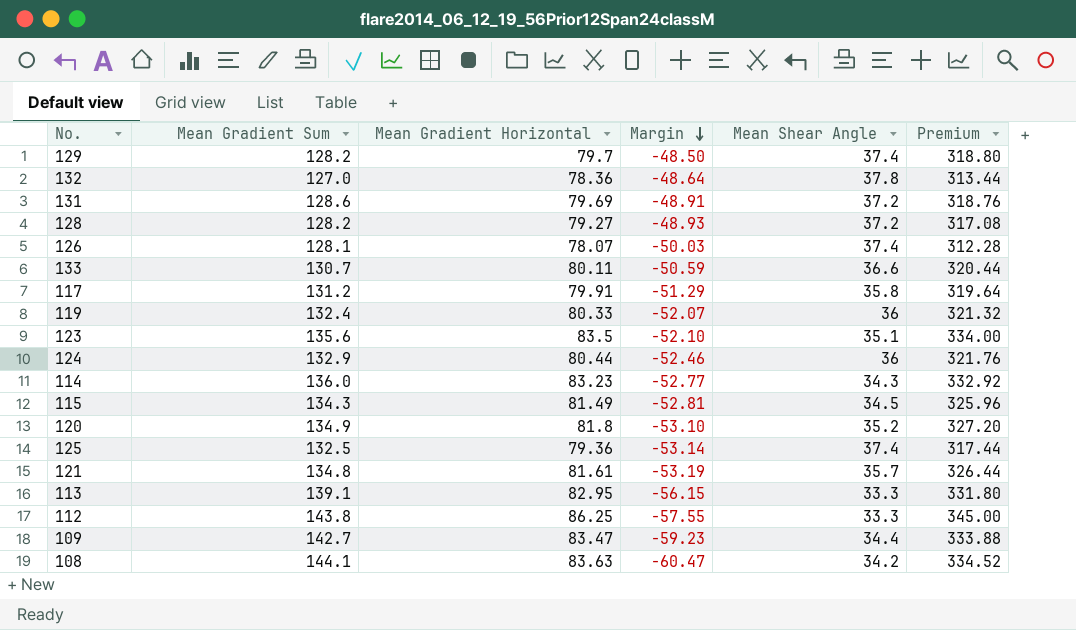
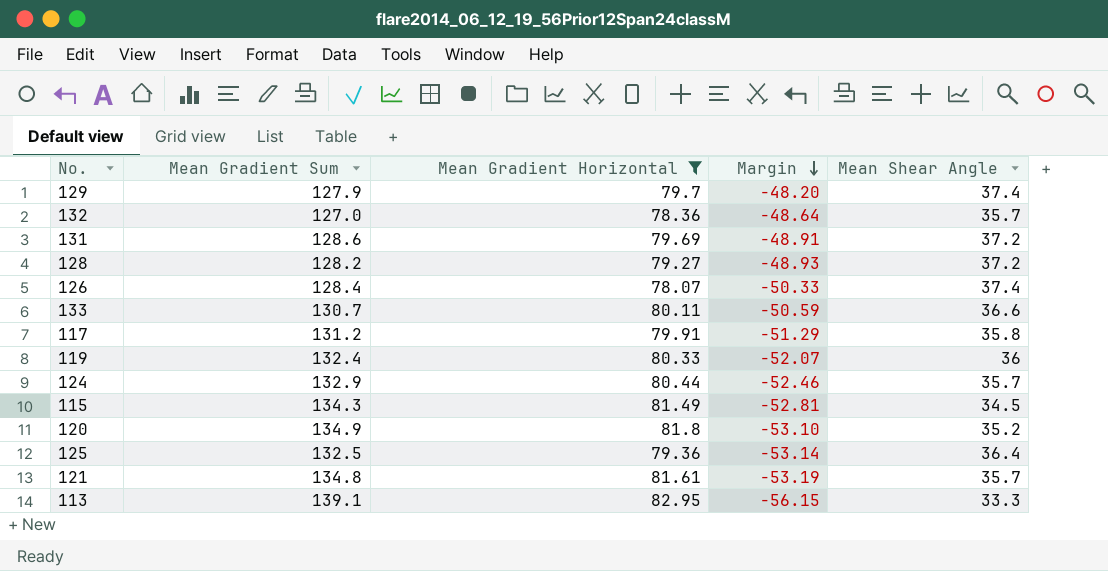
filter: none -> Mean Gradient Horizontal <= 82.95
column Premium | formula: [Mean Gradient Horizontal] * 4 -> none
129 | Mean Gradient Sum: 128.2 -> 127.9
129 | Margin: -48.50 -> -48.20
132 | Mean Shear Angle: 37.8 -> 35.7
126 | Mean Gradient Sum: 128.1 -> 128.4
126 | Margin: -50.03 -> -50.33
124 | Mean Shear Angle: 36 -> 35.7
125 | Mean Shear Angle: 37.4 -> 36.4

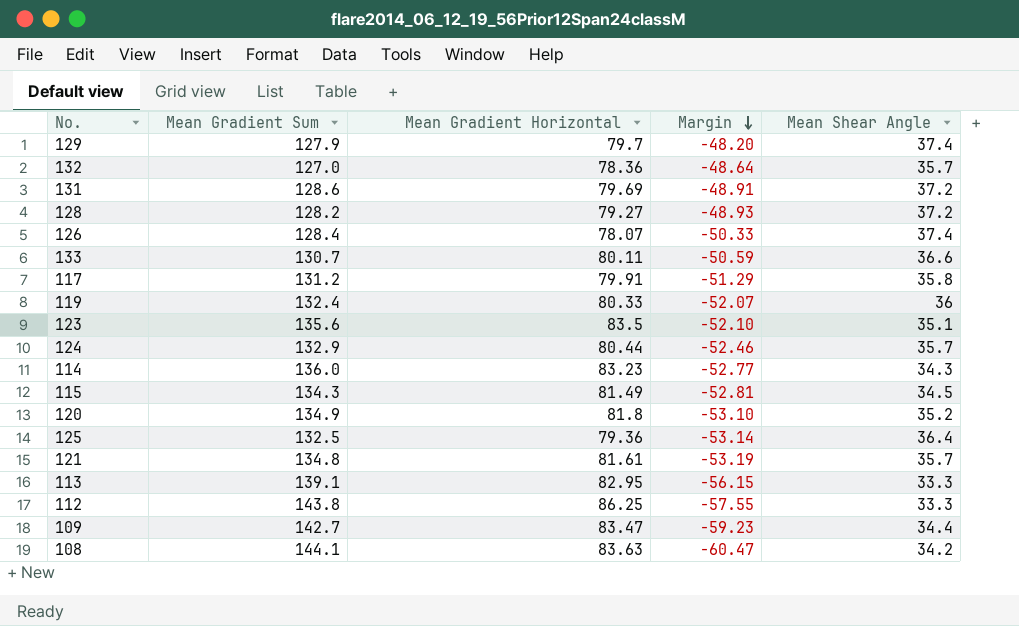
filter: Mean Gradient Horizontal <= 82.95 -> none

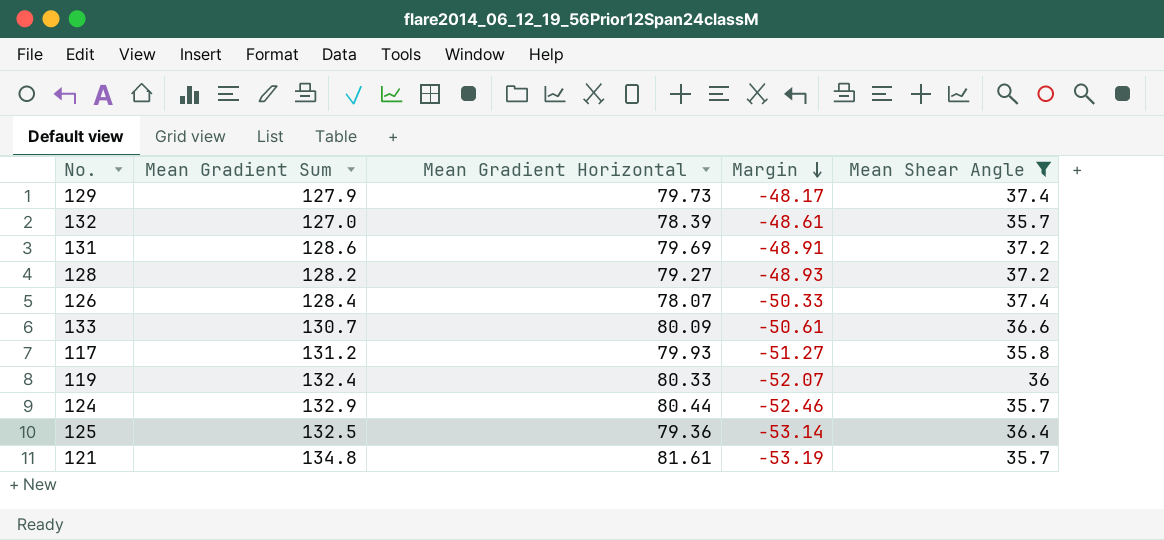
filter: none -> Mean Shear Angle >= 35.7
129 | Mean Gradient Horizontal: 79.7 -> 79.73
129 | Margin: -48.20 -> -48.17
132 | Mean Gradient Horizontal: 78.36 -> 78.39
132 | Margin: -48.64 -> -48.61
133 | Mean Gradient Horizontal: 80.11 -> 80.09
133 | Margin: -50.59 -> -50.61
117 | Mean Gradient Horizontal: 79.91 -> 79.93
117 | Margin: -51.29 -> -51.27

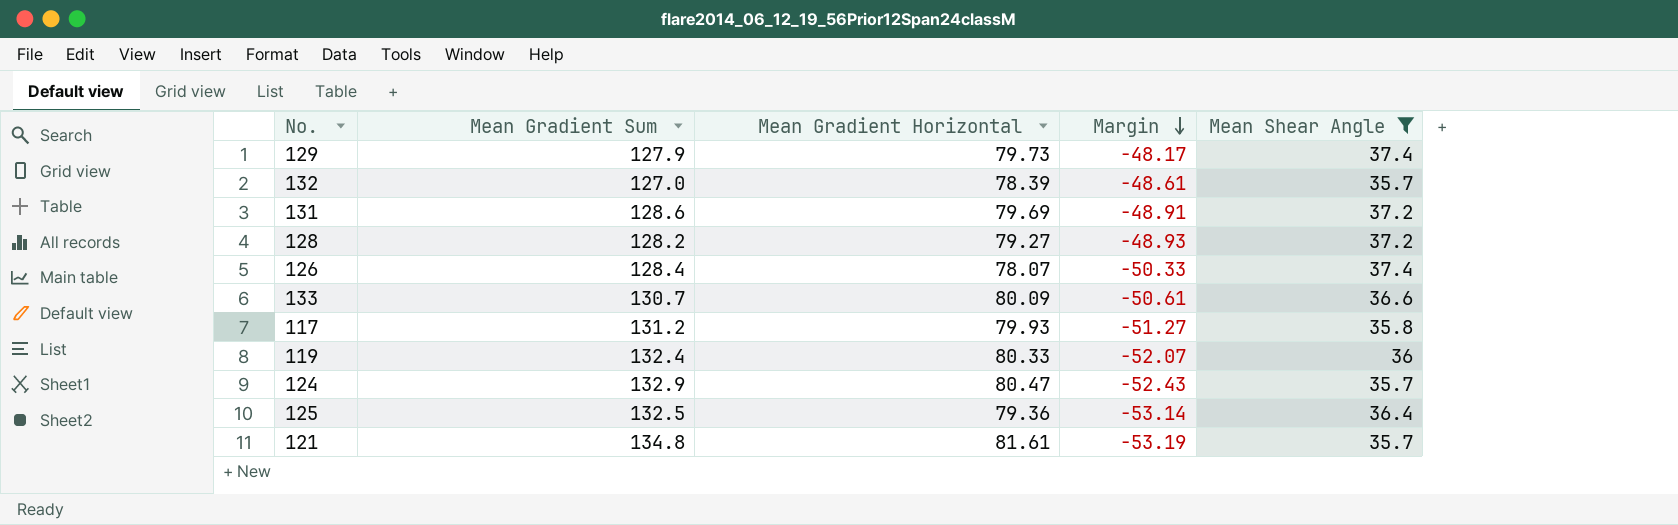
124 | Mean Gradient Horizontal: 80.44 -> 80.47
124 | Margin: -52.46 -> -52.43

